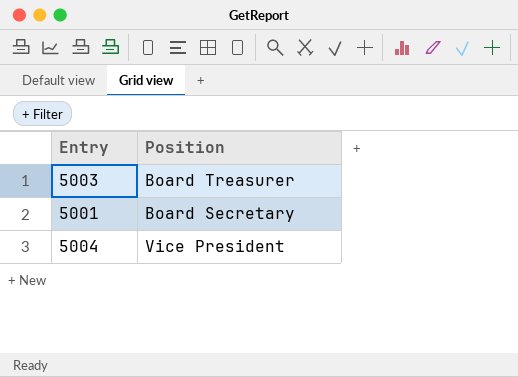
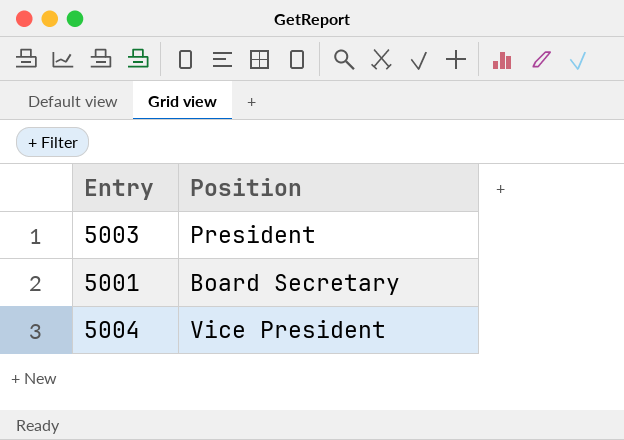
5003 | Position: Board Treasurer -> President

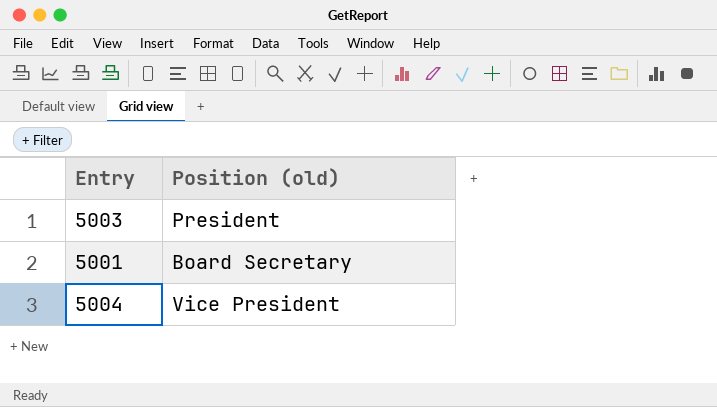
column name: Position -> Position (old)

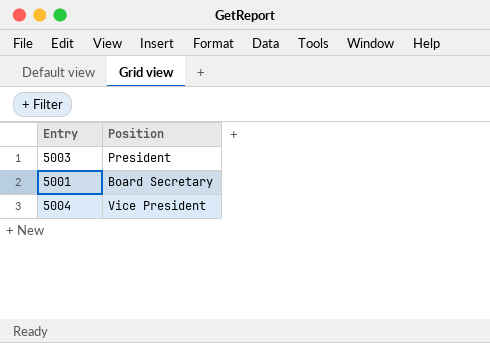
column name: Position (old) -> Position

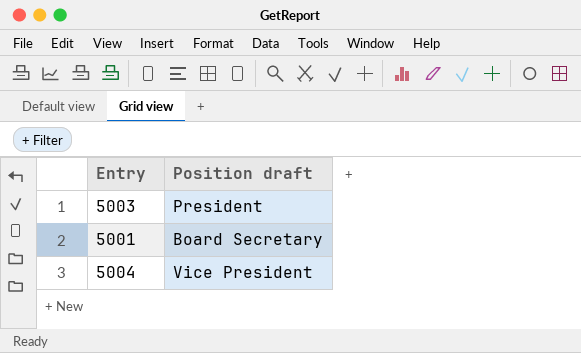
column name: Position -> Position draft

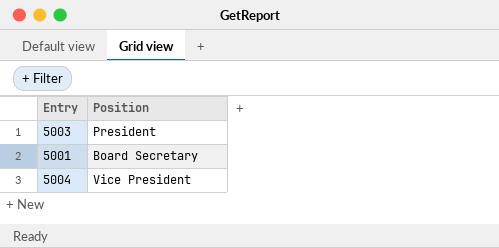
column name: Position draft -> Position

